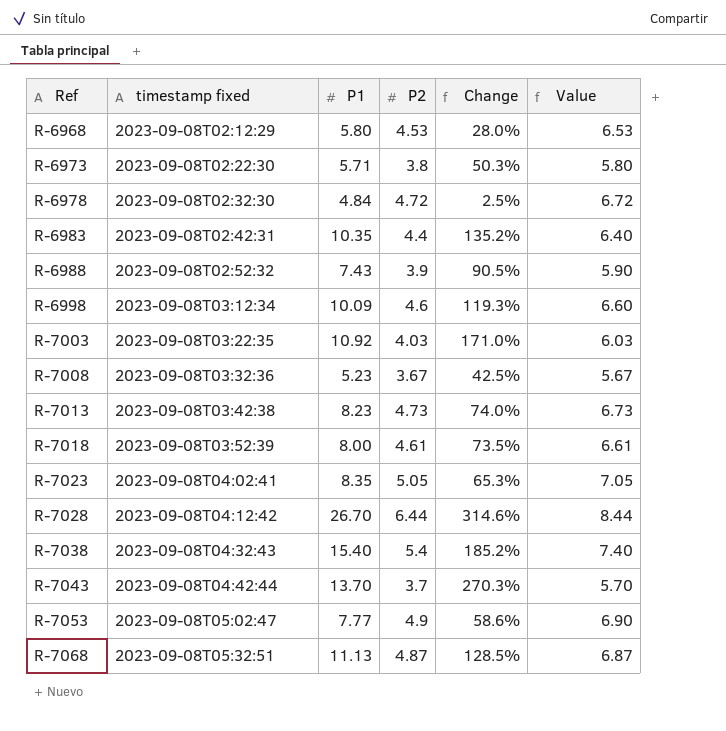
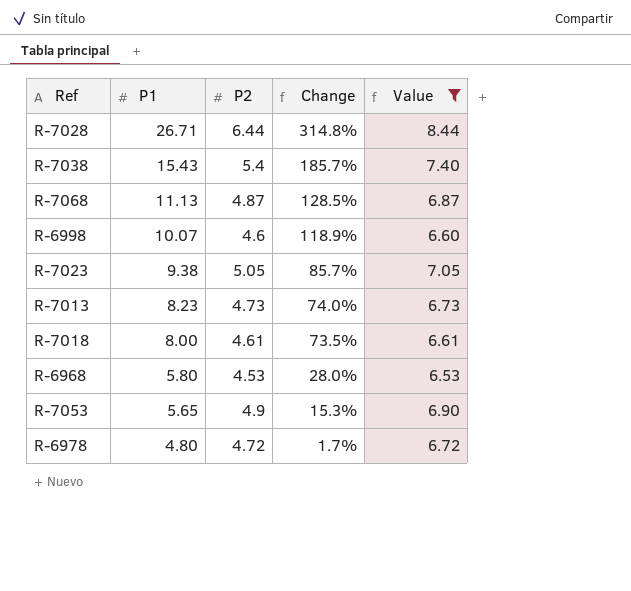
filter: none -> Value >= 6.53
row order: Ref ascending -> P1 descending
column timestamp fixed | position: 2 -> none
R-7028 | P1: 26.70 -> 26.71
R-7028 | Change: 314.6% -> 314.8%
R-7038 | P1: 15.40 -> 15.43
R-7038 | Change: 185.2% -> 185.7%
R-6998 | P1: 10.09 -> 10.07
R-6998 | Change: 119.3% -> 118.9%
R-7023 | P1: 8.35 -> 9.38
R-7023 | Change: 65.3% -> 85.7%
R-7053 | P1: 7.77 -> 5.65
R-7053 | Change: 58.6% -> 15.3%
R-6978 | P1: 4.84 -> 4.80
R-6978 | Change: 2.5% -> 1.7%

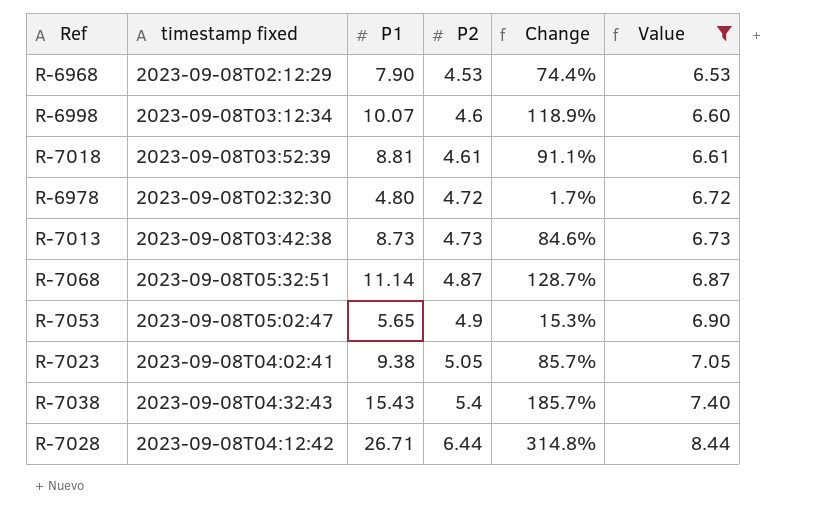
row order: P1 descending -> P2 ascending
column timestamp fixed | position: none -> 2
R-6968 | P1: 5.80 -> 7.90
R-6968 | Change: 28.0% -> 74.4%
R-7018 | P1: 8.00 -> 8.81
R-7018 | Change: 73.5% -> 91.1%
R-7013 | P1: 8.23 -> 8.73
R-7013 | Change: 74.0% -> 84.6%
R-7068 | P1: 11.13 -> 11.14
R-7068 | Change: 128.5% -> 128.7%

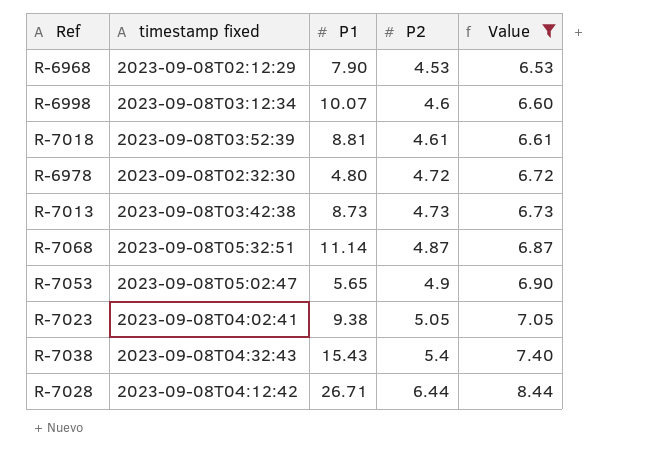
column Change | formula: ([P1] - [P2]) / [P2] -> none

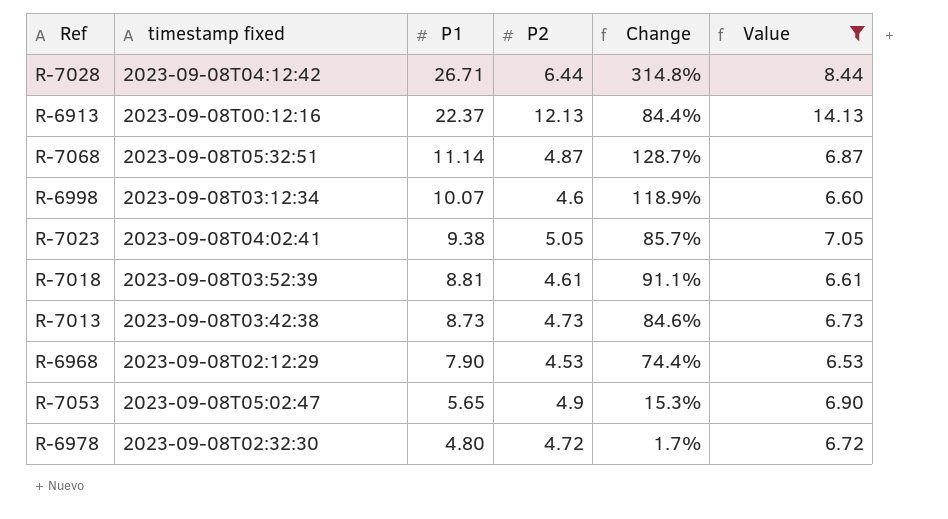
row order: P2 ascending -> P1 descending
column Change | formula: none -> ([P1] - [P2]) / [P2]
row R-7038: 2023-09-08T04:32:43 | 15.43 | 5.4 | 7.40 -> none
row R-6913: none -> 2023-09-08T00:12:16 | 22.37 | 12.13 | 84.4% | 14.13

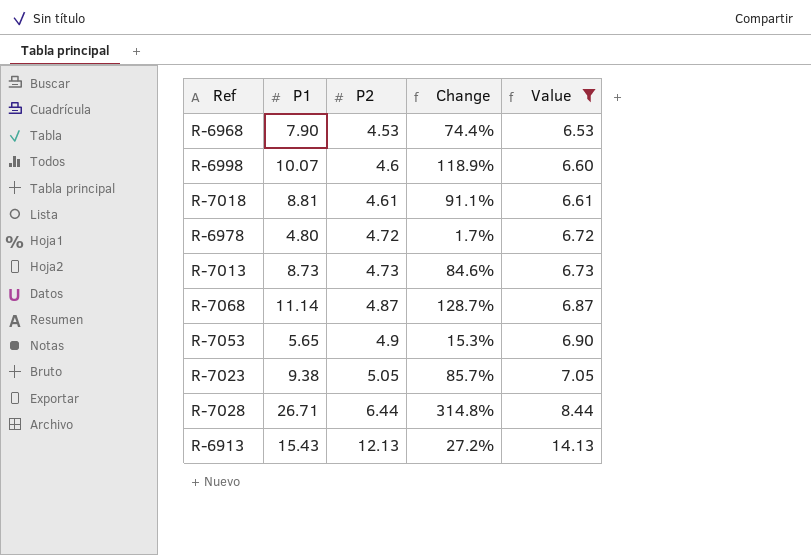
row order: P1 descending -> P2 ascending
column timestamp fixed | position: 2 -> none
R-6913 | P1: 22.37 -> 15.43
R-6913 | Change: 84.4% -> 27.2%

